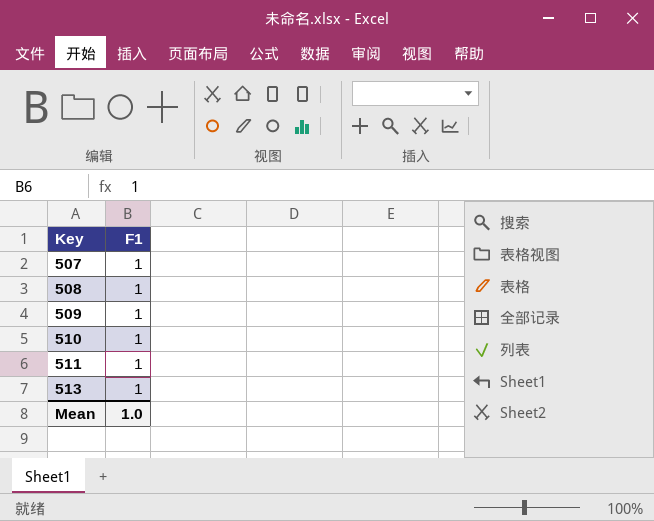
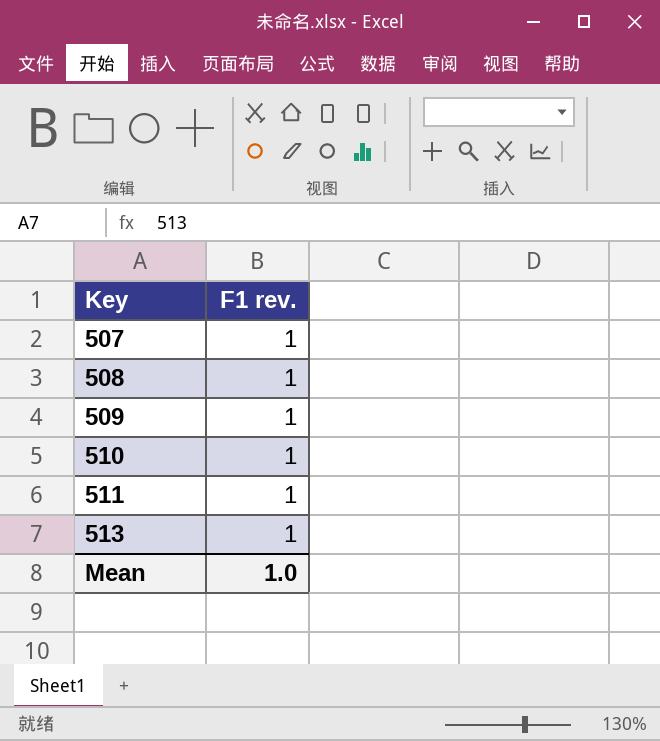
column name: F1 -> F1 rev.

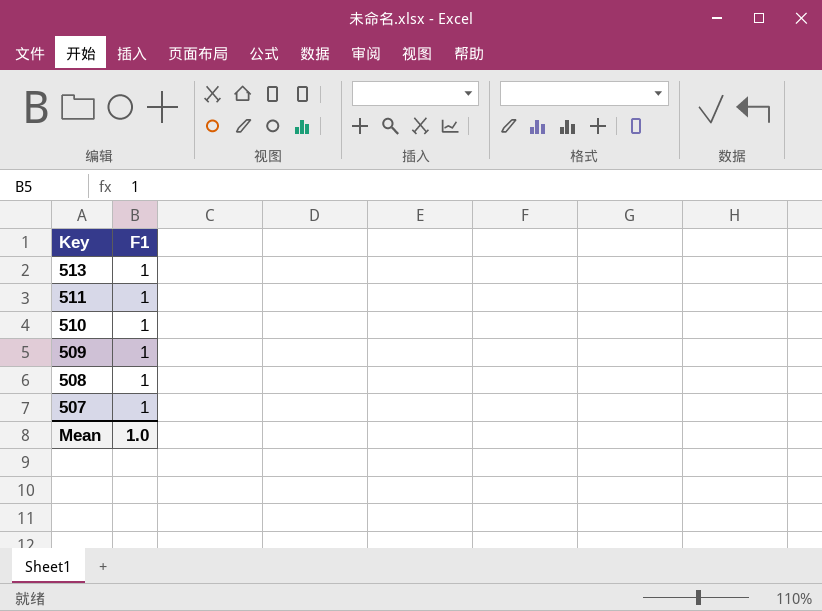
row order: Key ascending -> Key descending
column name: F1 rev. -> F1

